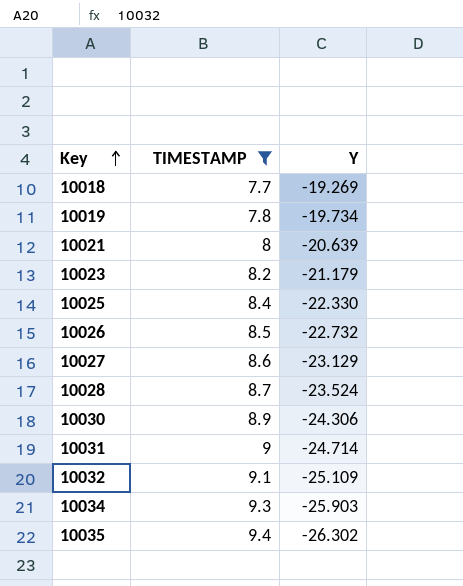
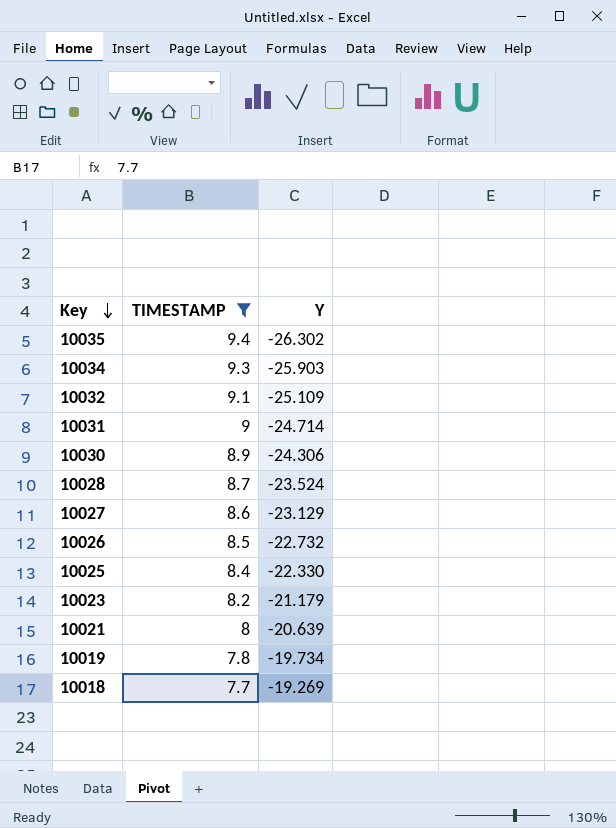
row order: Key ascending -> Key descending

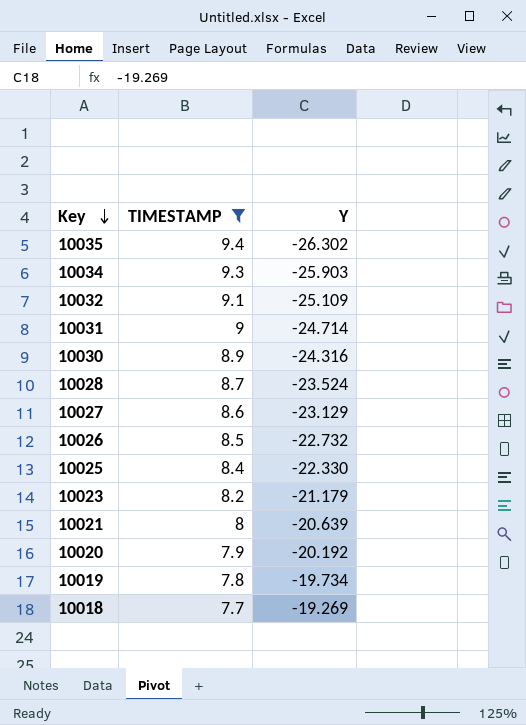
10030 | Y: -24.306 -> -24.316
row 10020: none -> 7.9 | -20.192

